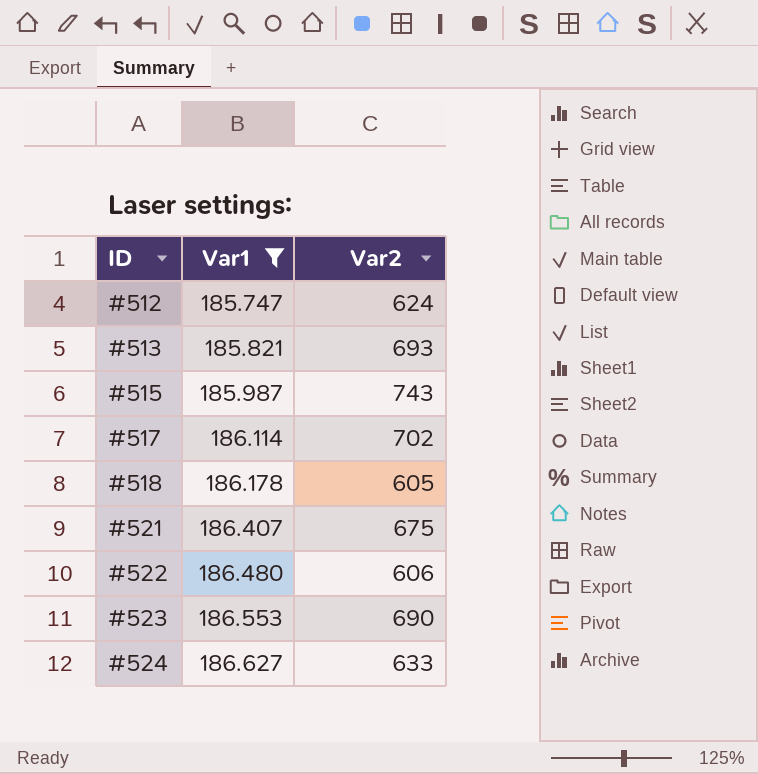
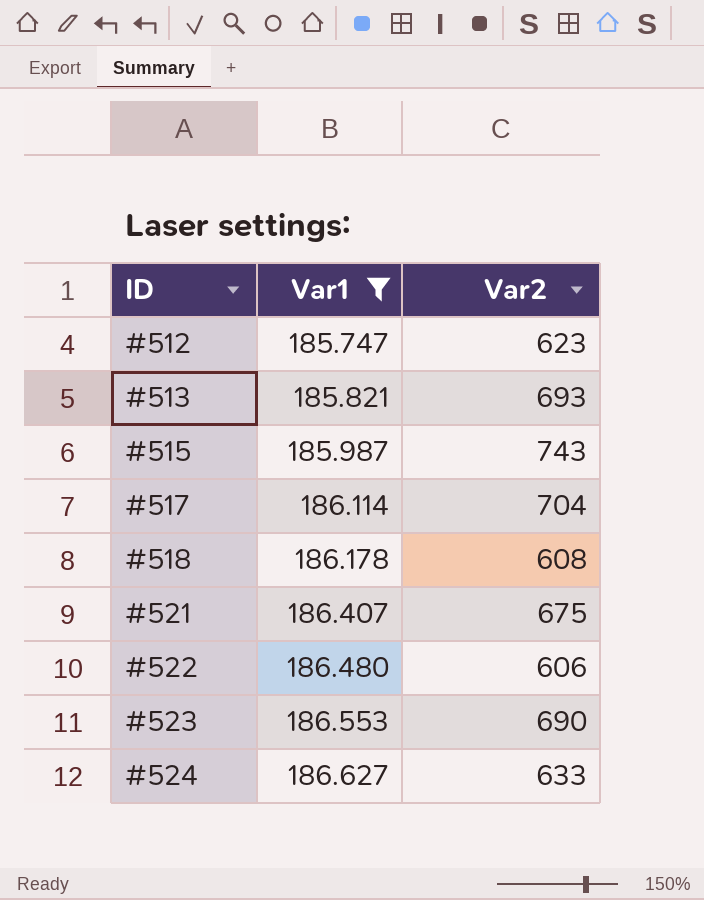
#512 | Var2: 624 -> 623
#517 | Var2: 702 -> 704
#518 | Var2: 605 -> 608

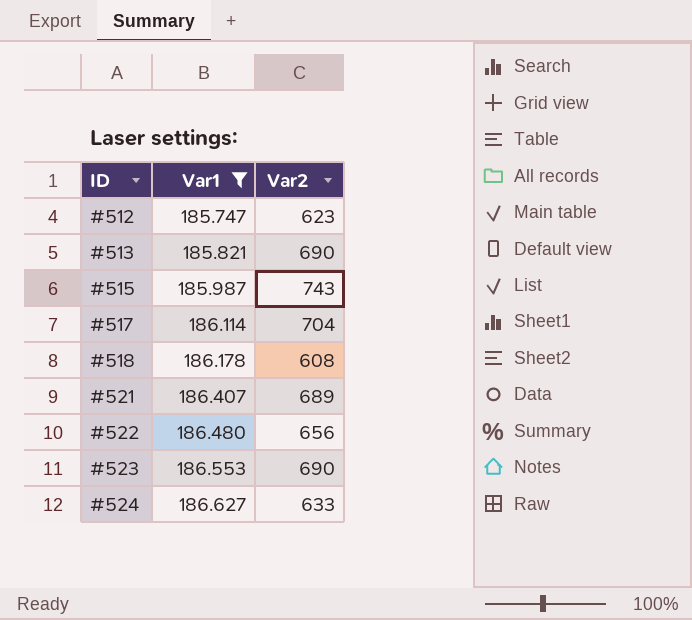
#513 | Var2: 693 -> 690
#521 | Var2: 675 -> 689
#522 | Var2: 606 -> 656

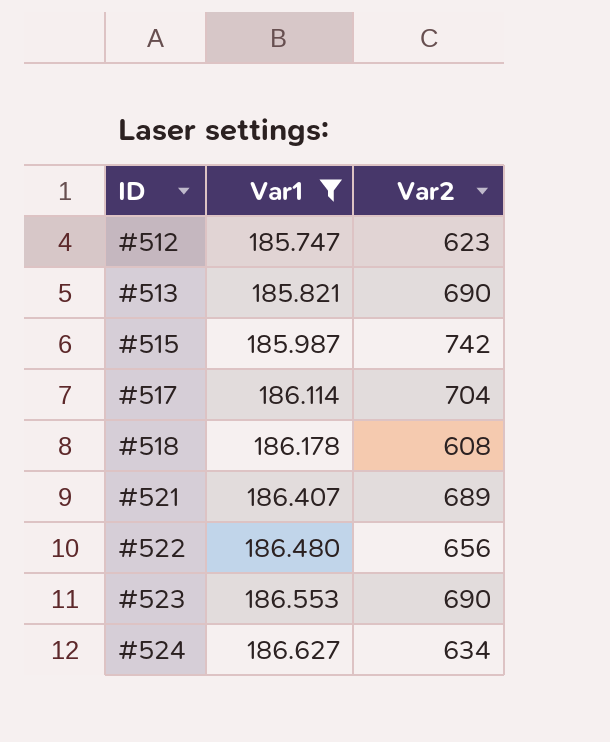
#515 | Var2: 743 -> 742
#524 | Var2: 633 -> 634

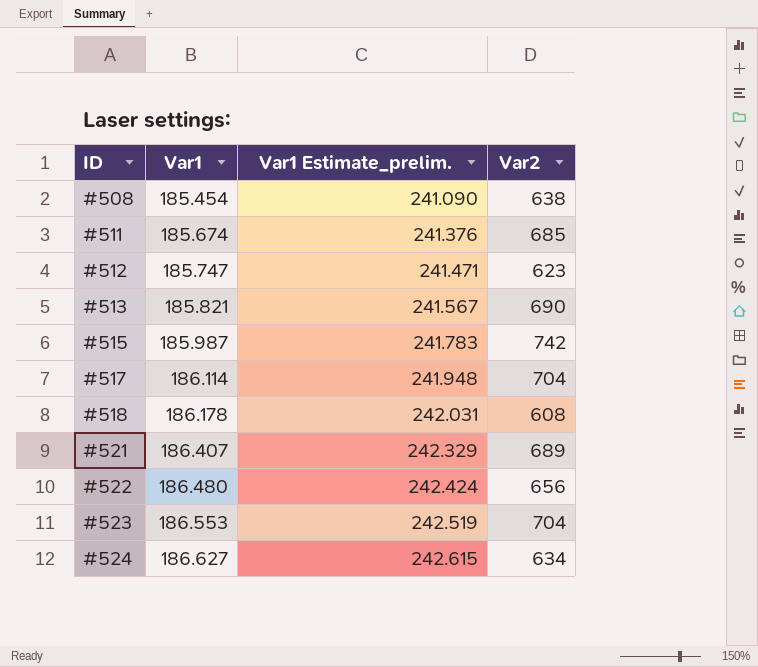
filter: Var1 >= 185.747 -> none
column Var1 Estimate_prelim. | formula: none -> [Var1] * 1.3
#523 | Var2: 690 -> 704

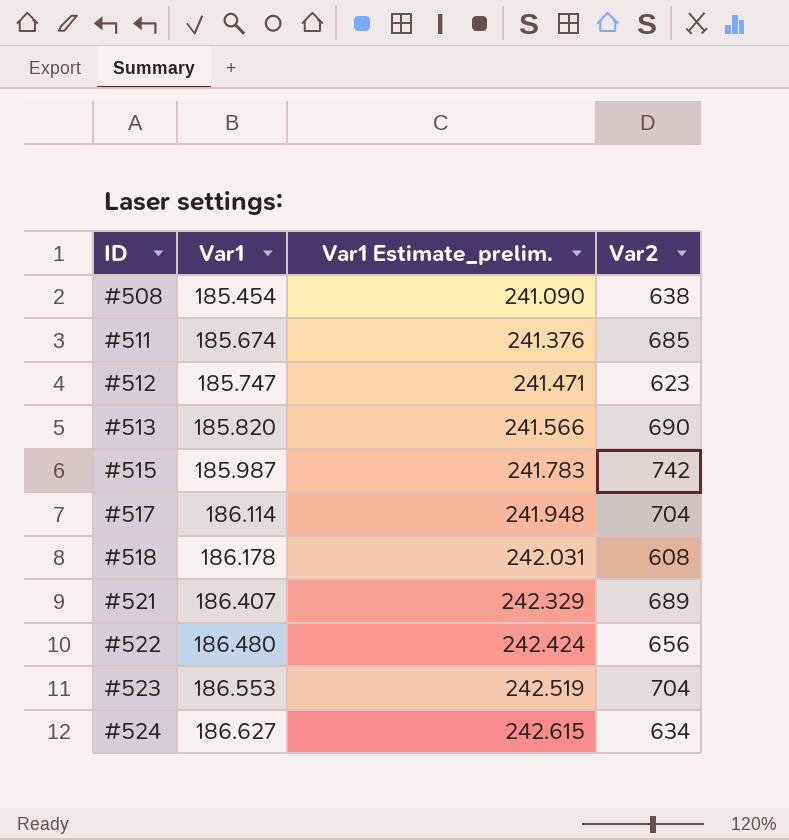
#513 | Var1: 185.821 -> 185.820
#513 | Var1 Estimate_prelim.: 241.567 -> 241.566

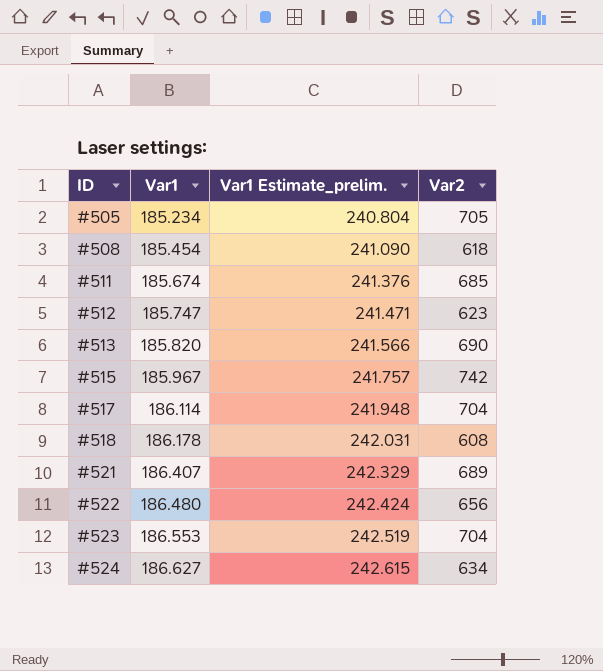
row #505: none -> 185.234 | 240.804 | 705
#508 | Var2: 638 -> 618
#515 | Var1: 185.987 -> 185.967
#515 | Var1 Estimate_prelim.: 241.783 -> 241.757

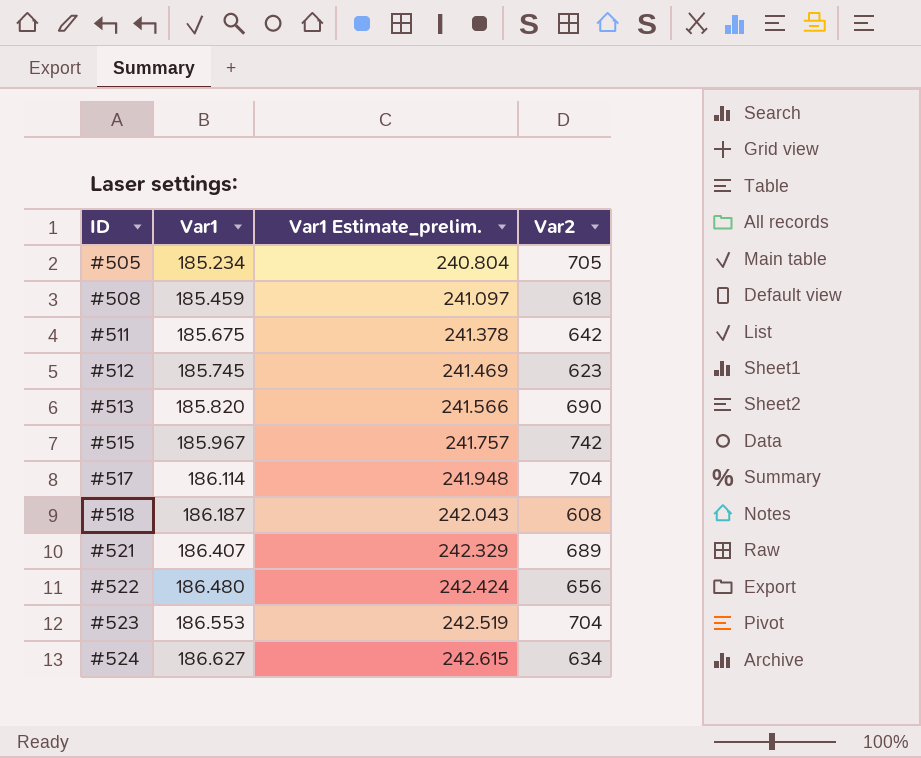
#508 | Var1: 185.454 -> 185.459
#508 | Var1 Estimate_prelim.: 241.090 -> 241.097
#511 | Var1: 185.674 -> 185.675
#511 | Var1 Estimate_prelim.: 241.376 -> 241.378
#511 | Var2: 685 -> 642
#512 | Var1: 185.747 -> 185.745
#512 | Var1 Estimate_prelim.: 241.471 -> 241.469
#518 | Var1: 186.178 -> 186.187
#518 | Var1 Estimate_prelim.: 242.031 -> 242.043

